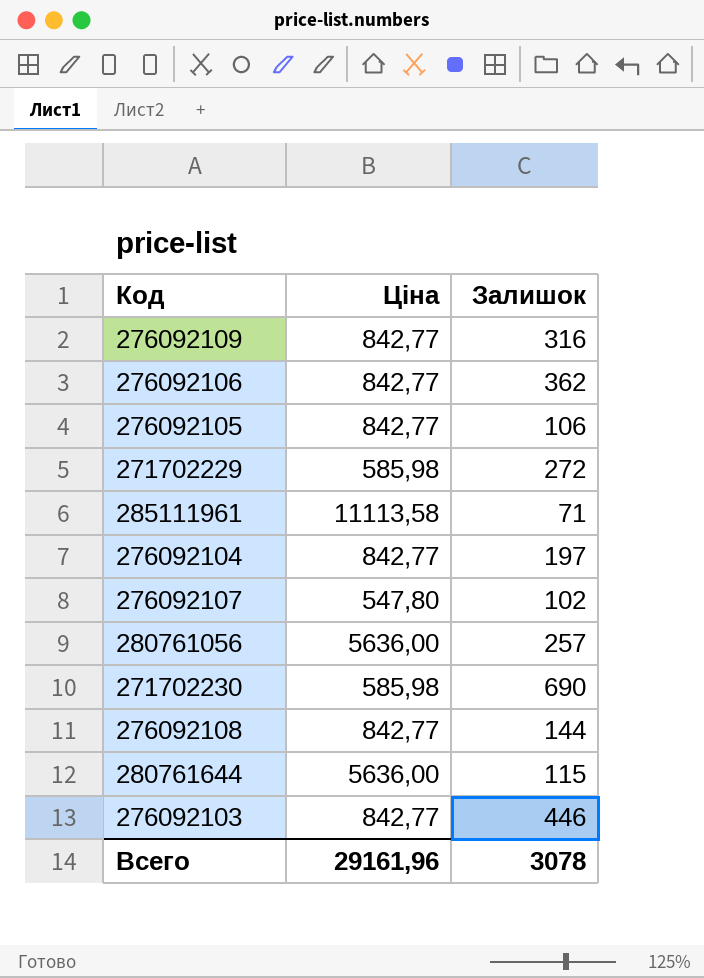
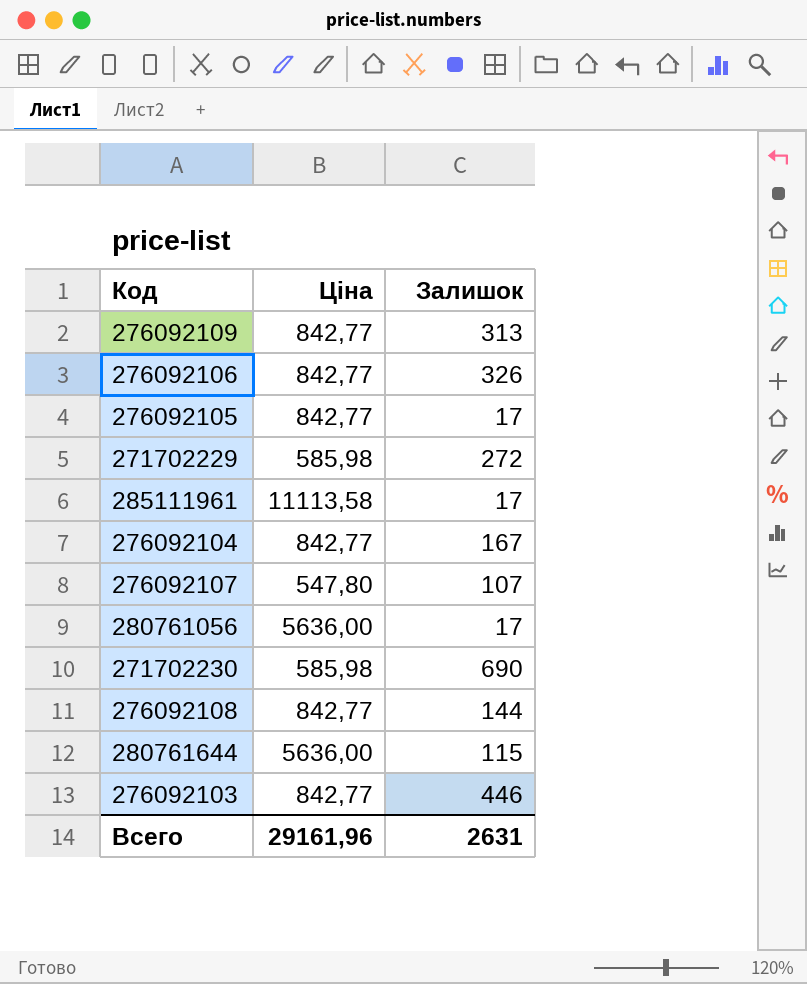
276092109 | Залишок: 316 -> 313
276092106 | Залишок: 362 -> 326
276092105 | Залишок: 106 -> 17
285111961 | Залишок: 71 -> 17
276092104 | Залишок: 197 -> 167
276092107 | Залишок: 102 -> 107
280761056 | Залишок: 257 -> 17
Всего | Залишок: 3078 -> 2631

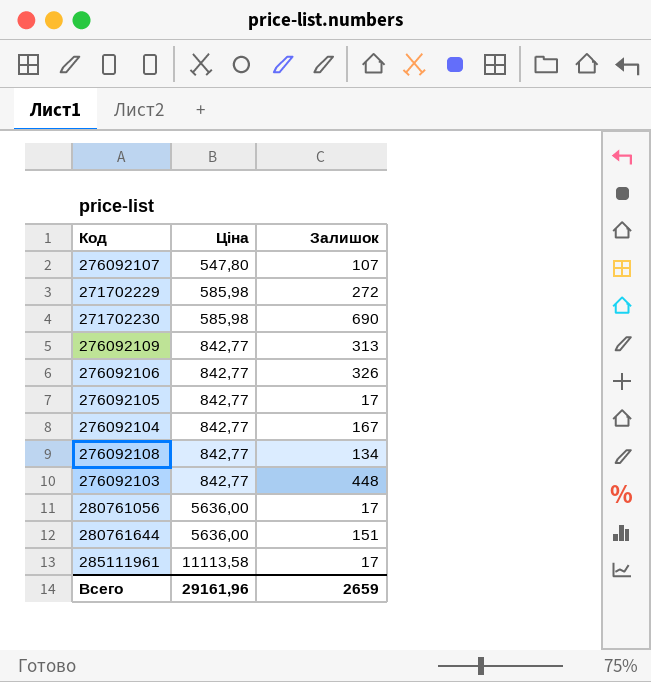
row order: none -> Ціна ascending
276092108 | Залишок: 144 -> 134
276092103 | Залишок: 446 -> 448
280761644 | Залишок: 115 -> 151
Всего | Залишок: 2631 -> 2659

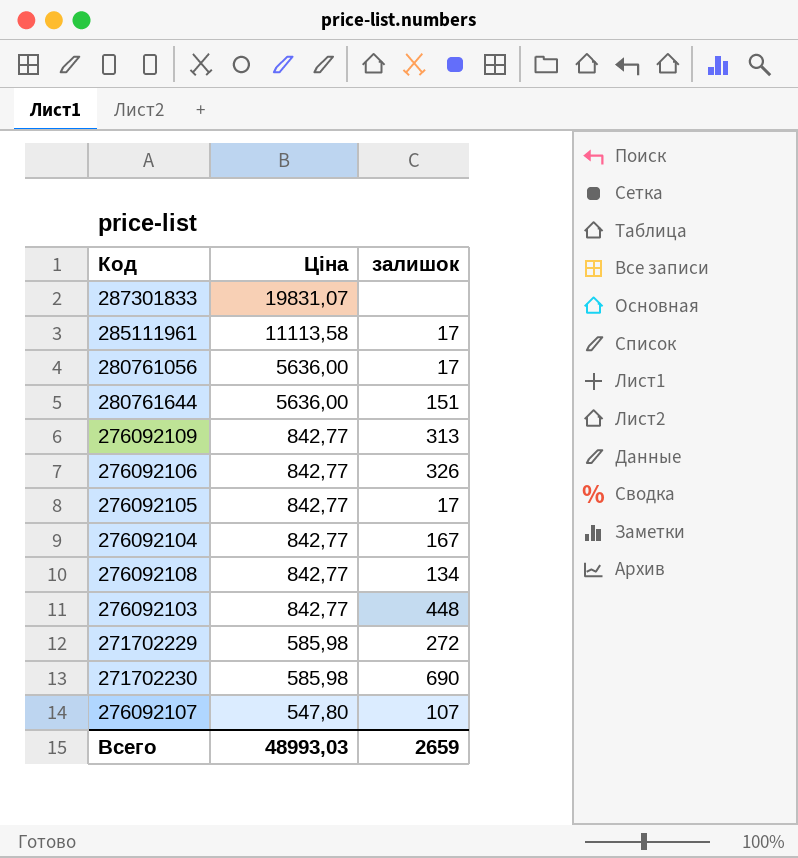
row order: Ціна ascending -> Ціна descending
column name: Залишок -> залишок
row 287301833: none -> 19831,07 | none
Всего | Ціна: 29161,96 -> 48993,03

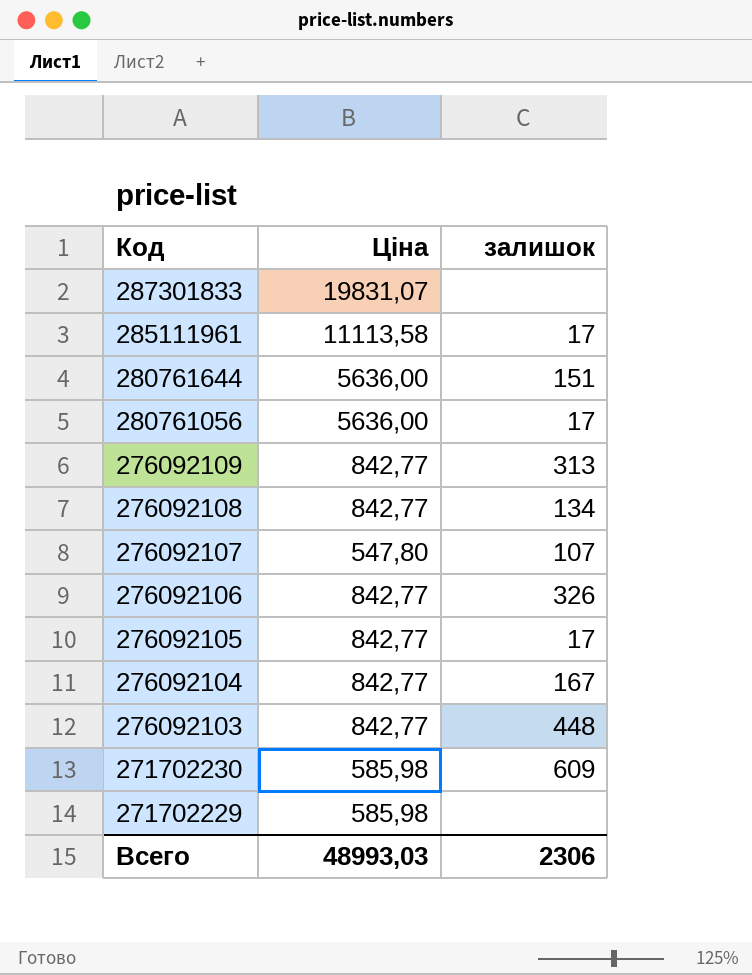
row order: Ціна descending -> Код descending
271702230 | залишок: 690 -> 609
271702229 | залишок: 272 -> none
Всего | залишок: 2659 -> 2306

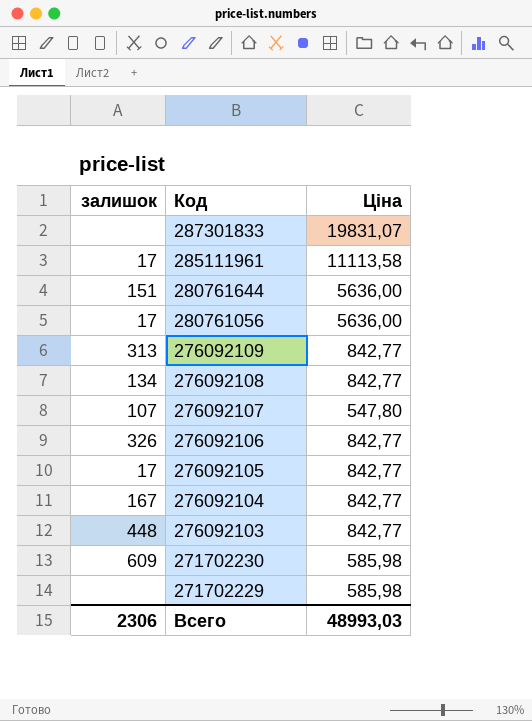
column залишок | position: 3 -> 1

